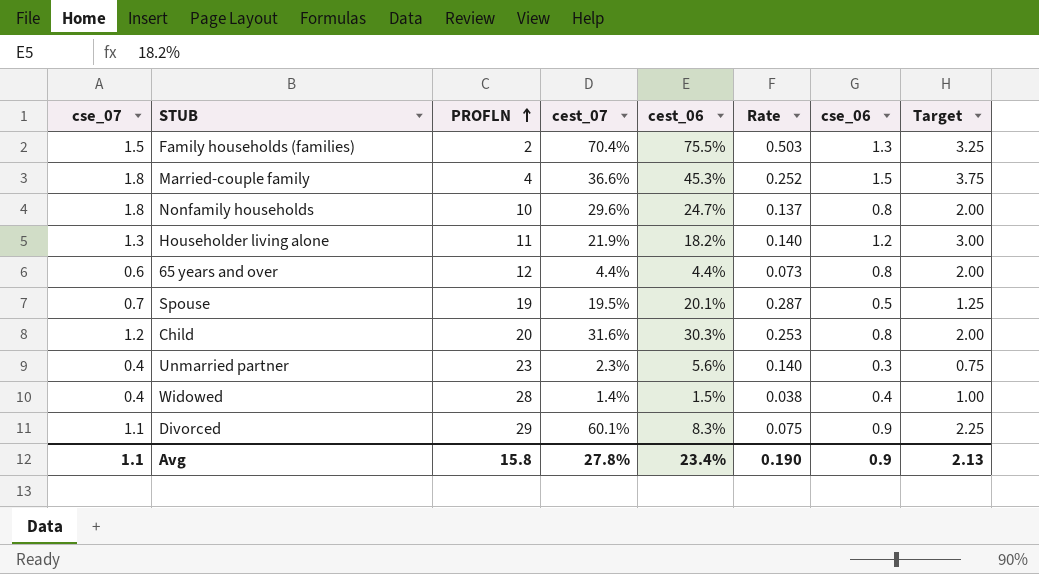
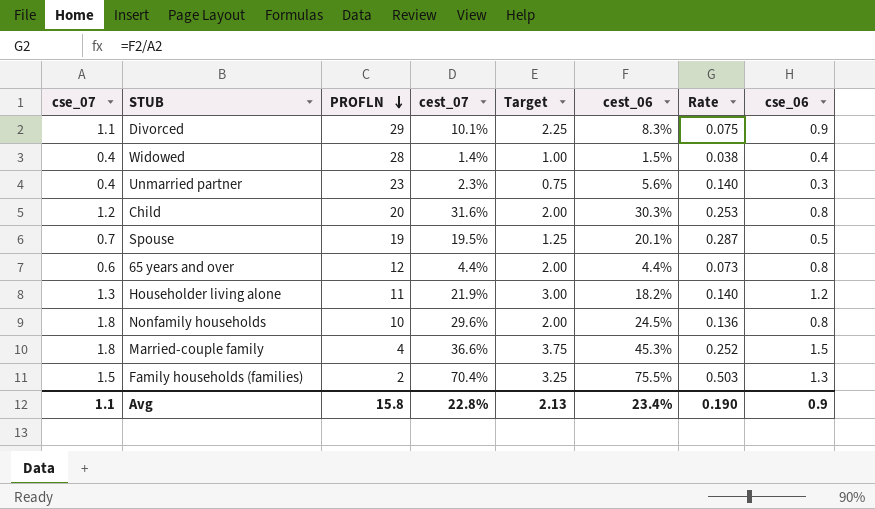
row order: PROFLN ascending -> PROFLN descending
column Target | position: 8 -> 5
Divorced | cest_07: 60.1% -> 10.1%
Nonfamily households | cest_06: 24.7% -> 24.5%
Nonfamily households | Rate: 0.137 -> 0.136
Avg | cest_07: 27.8% -> 22.8%

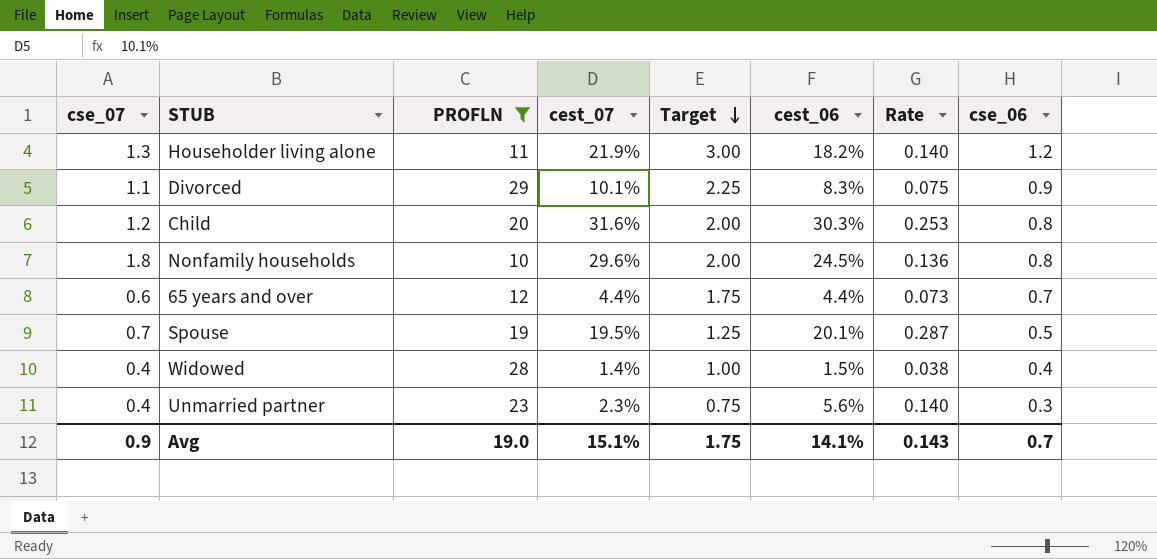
filter: none -> PROFLN >= 10
row order: PROFLN descending -> Target descending
65 years and over | Target: 2.00 -> 1.75
65 years and over | cse_06: 0.8 -> 0.7
Avg | cse_07: 1.1 -> 0.9
Avg | PROFLN: 15.8 -> 19.0
Avg | cest_07: 22.8% -> 15.1%
Avg | Target: 2.13 -> 1.75
Avg | cest_06: 23.4% -> 14.1%
Avg | Rate: 0.190 -> 0.143
Avg | cse_06: 0.9 -> 0.7

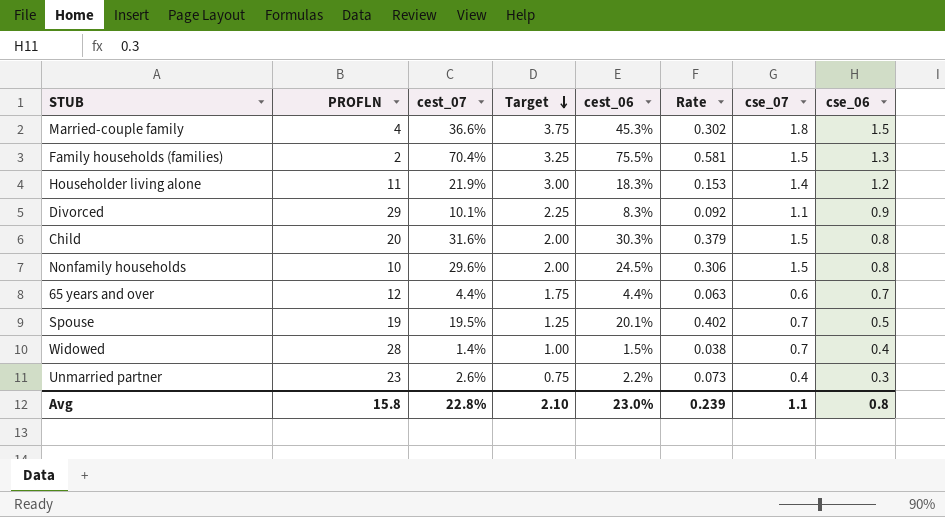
filter: PROFLN >= 10 -> none
column Rate | formula: [cest_06] / [cse_07] -> [cest_06] / [cse_06]
column cse_07 | position: 1 -> 7
Householder living alone | cest_06: 18.2% -> 18.3%
Householder living alone | cse_07: 1.3 -> 1.4
Child | cse_07: 1.2 -> 1.5
Nonfamily households | cse_07: 1.8 -> 1.5
Widowed | cse_07: 0.4 -> 0.7
Unmarried partner | cest_07: 2.3% -> 2.6%
Unmarried partner | cest_06: 5.6% -> 2.2%
Avg | PROFLN: 19.0 -> 15.8
Avg | cest_07: 15.1% -> 22.8%
Avg | Target: 1.75 -> 2.10
Avg | cest_06: 14.1% -> 23.0%
Avg | Rate: 0.143 -> 0.239
Avg | cse_07: 0.9 -> 1.1
Avg | cse_06: 0.7 -> 0.8

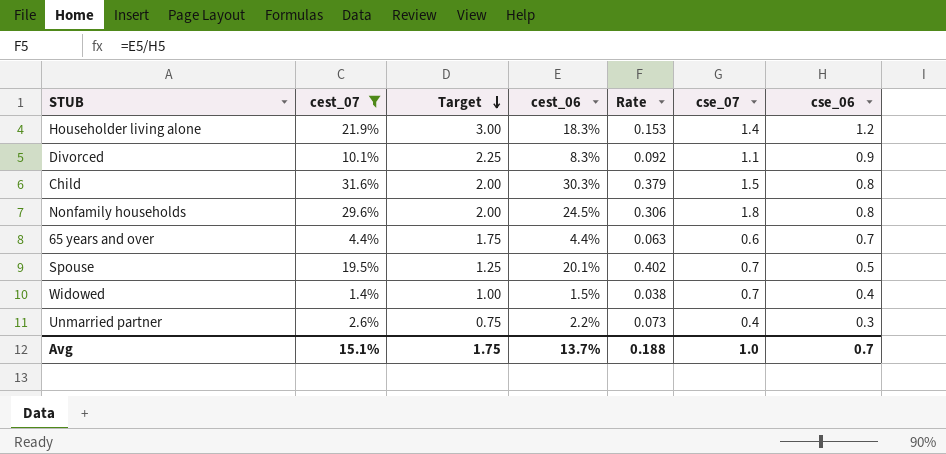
filter: none -> cest_07 <= 31.6%
column PROFLN | position: 2 -> none
Nonfamily households | cse_07: 1.5 -> 1.8
Avg | cest_07: 22.8% -> 15.1%
Avg | Target: 2.10 -> 1.75
Avg | cest_06: 23.0% -> 13.7%
Avg | Rate: 0.239 -> 0.188
Avg | cse_07: 1.1 -> 1.0
Avg | cse_06: 0.8 -> 0.7

